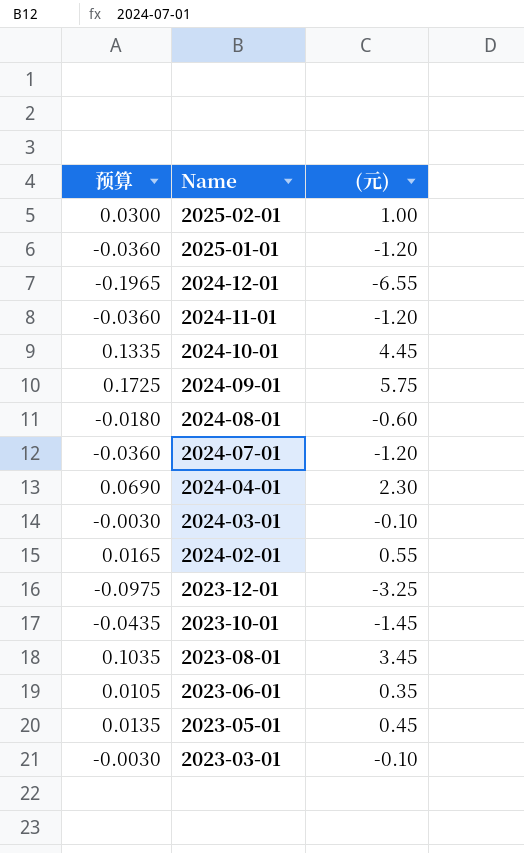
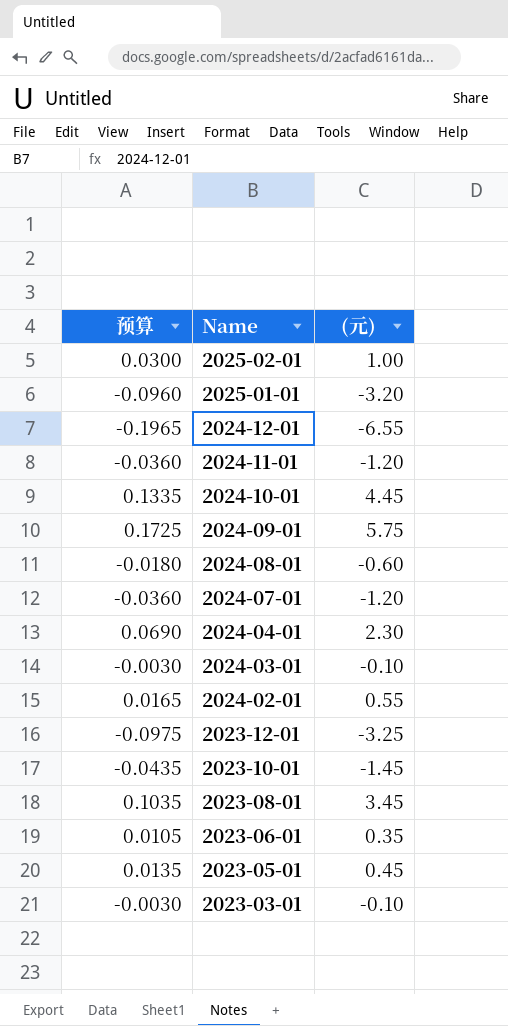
2025-01-01 | 预算: -0.0360 -> -0.0960
2025-01-01 | (元): -1.20 -> -3.20

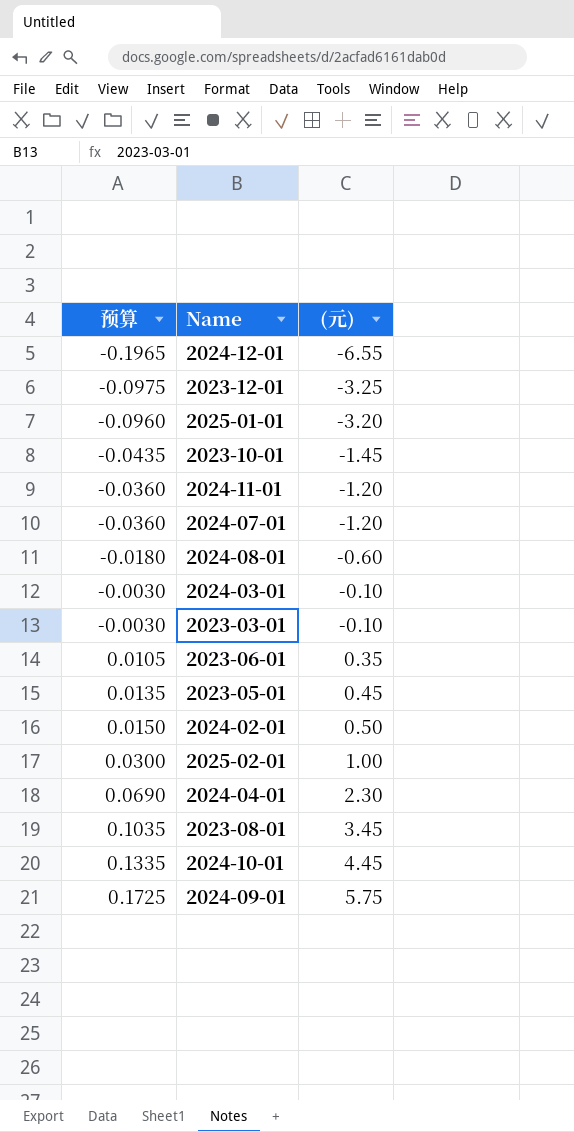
row order: Name descending -> 预算 ascending
2024-02-01 | 预算: 0.0165 -> 0.0150
2024-02-01 | (元): 0.55 -> 0.50

